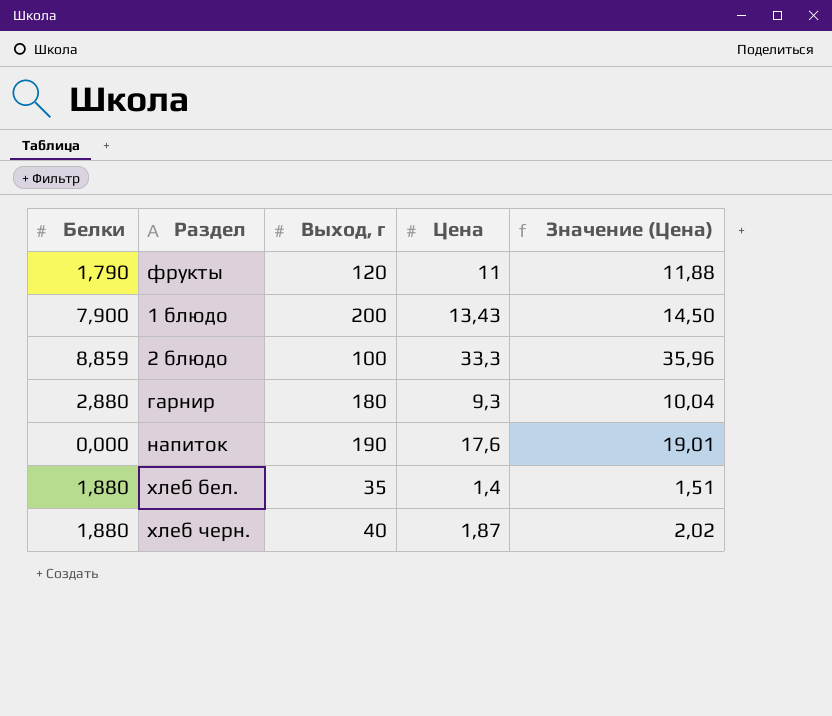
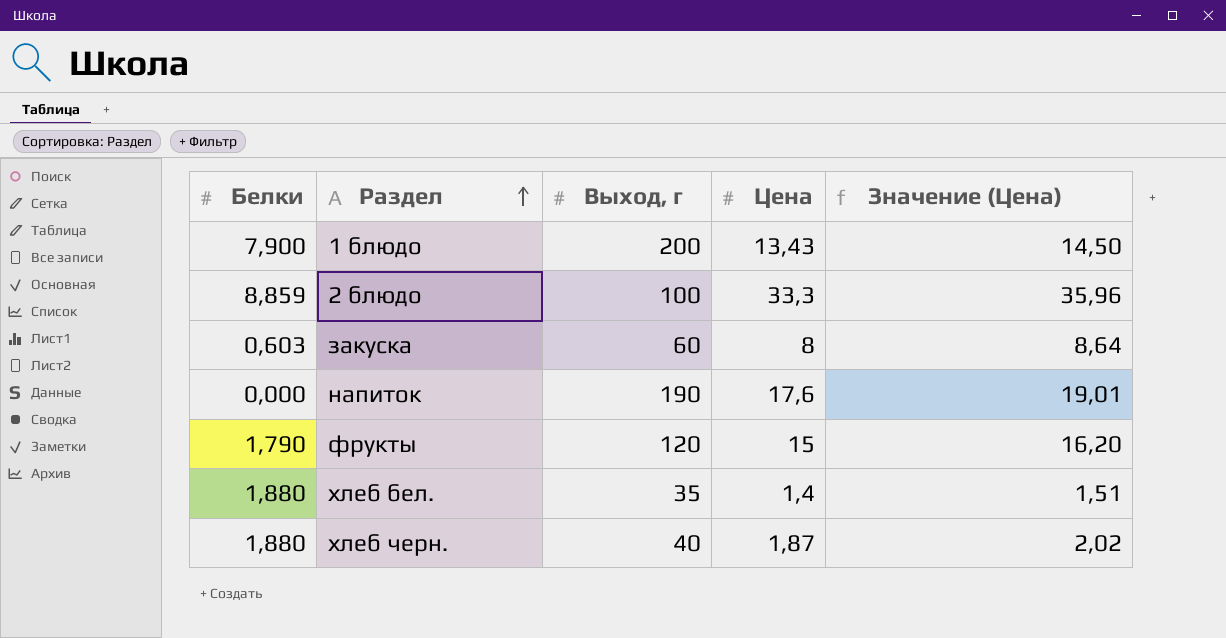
row order: none -> Раздел ascending
row гарнир: 2,880 | 180 | 9,3 | 10,04 -> none
row закуска: none -> 0,603 | 60 | 8 | 8,64
фрукты | Цена: 11 -> 15
фрукты | Значение (Цена): 11,88 -> 16,20

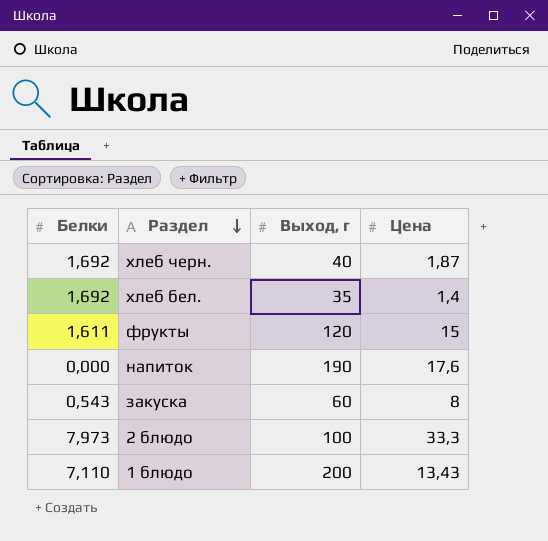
row order: Раздел ascending -> Раздел descending
column Значение (Цена) | formula: [Цена] * 1,08 -> none
хлеб черн. | Белки: 1,880 -> 1,692
хлеб бел. | Белки: 1,880 -> 1,692
фрукты | Белки: 1,790 -> 1,611
закуска | Белки: 0,603 -> 0,543
2 блюдо | Белки: 8,859 -> 7,973
1 блюдо | Белки: 7,900 -> 7,110

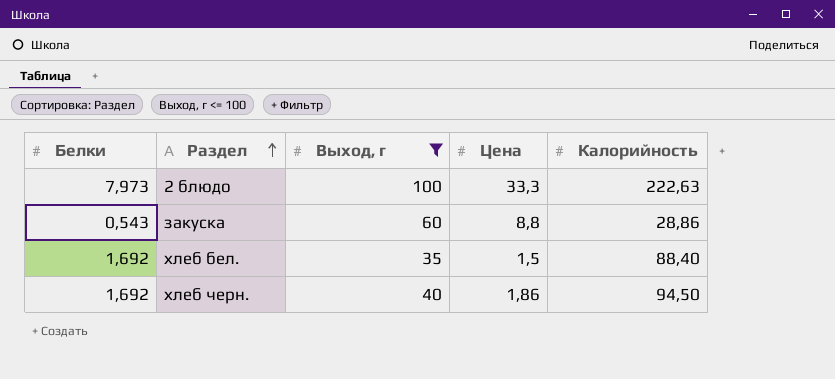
filter: none -> Выход, г <= 100
row order: Раздел descending -> Раздел ascending
column Калорийность | position: none -> 5
закуска | Цена: 8 -> 8,8
хлеб бел. | Цена: 1,4 -> 1,5
хлеб черн. | Цена: 1,87 -> 1,86

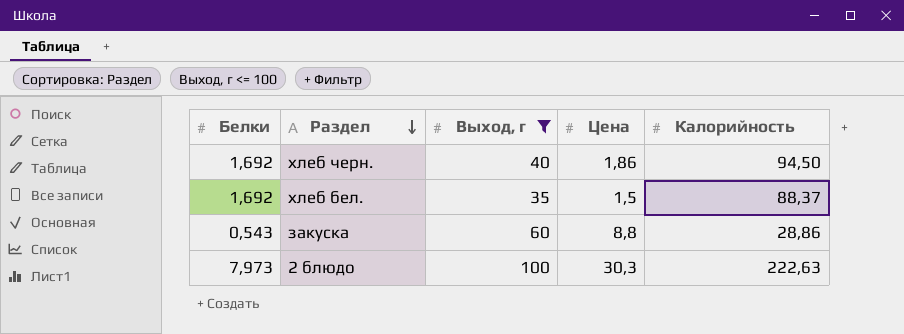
row order: Раздел ascending -> Раздел descending
хлеб бел. | Калорийность: 88,40 -> 88,37
2 блюдо | Цена: 33,3 -> 30,3

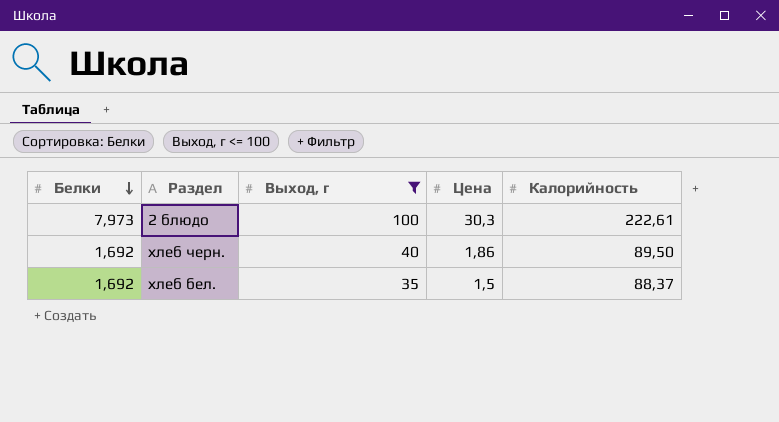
row order: Раздел descending -> Белки descending
row закуска: 0,543 | 60 | 8,8 | 28,86 -> none
2 блюдо | Калорийность: 222,63 -> 222,61
хлеб черн. | Калорийность: 94,50 -> 89,50

